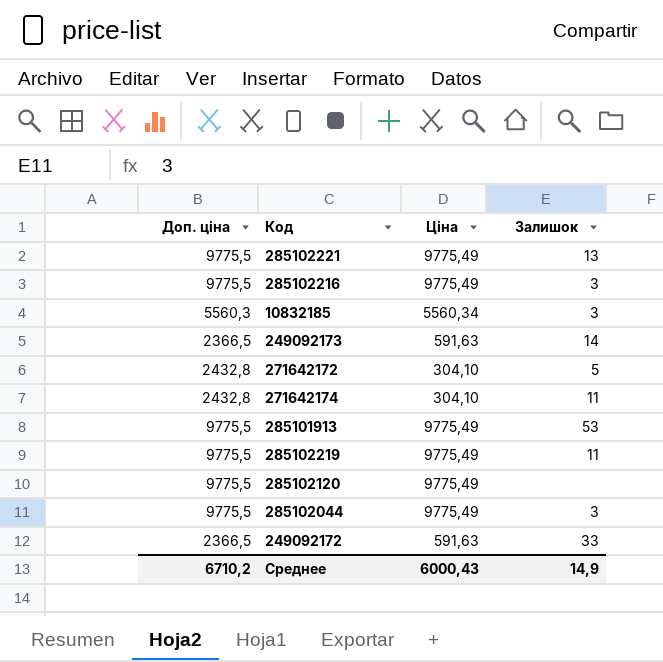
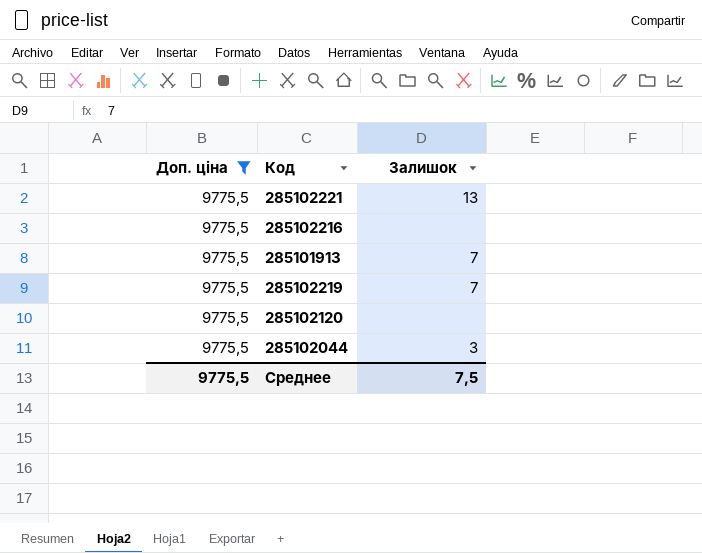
filter: none -> Доп. ціна = 9775,5
column Ціна | position: 3 -> none
285102216 | Залишок: 3 -> none
285101913 | Залишок: 53 -> 7
285102219 | Залишок: 11 -> 7
Среднее | Доп. ціна: 6710,2 -> 9775,5
Среднее | Залишок: 14,9 -> 7,5

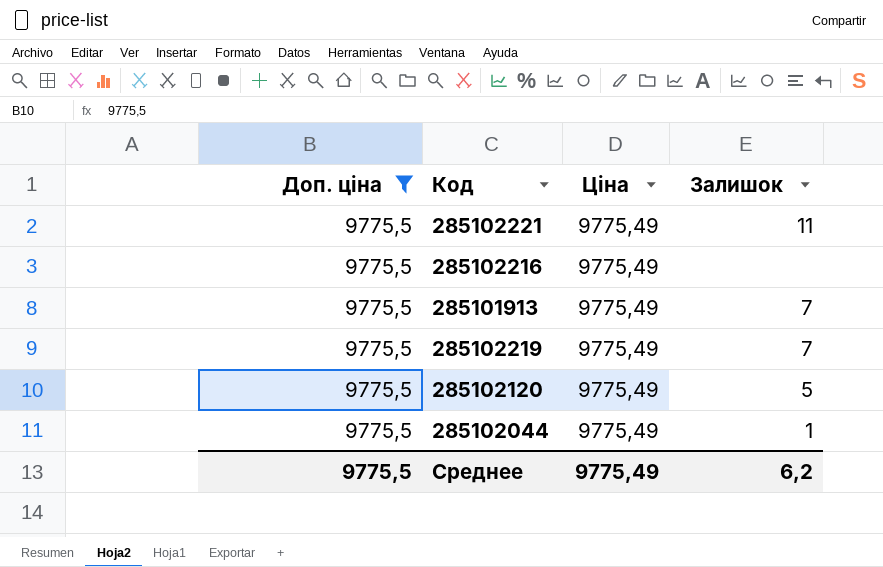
column Ціна | position: none -> 3
285102221 | Залишок: 13 -> 11
285102120 | Залишок: none -> 5
285102044 | Залишок: 3 -> 1
Среднее | Залишок: 7,5 -> 6,2

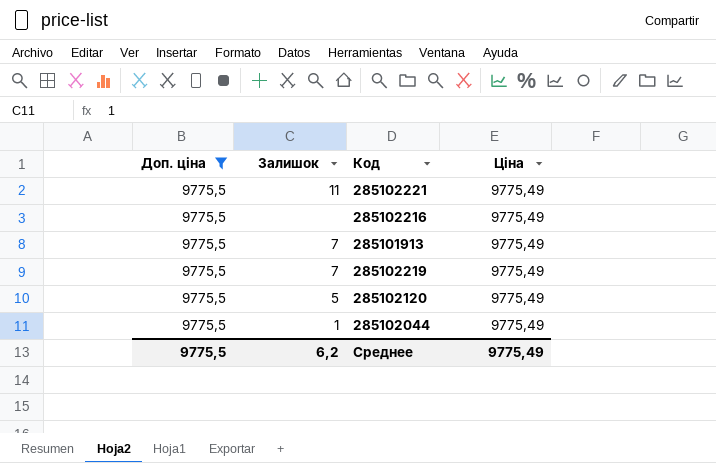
column Залишок | position: 4 -> 2

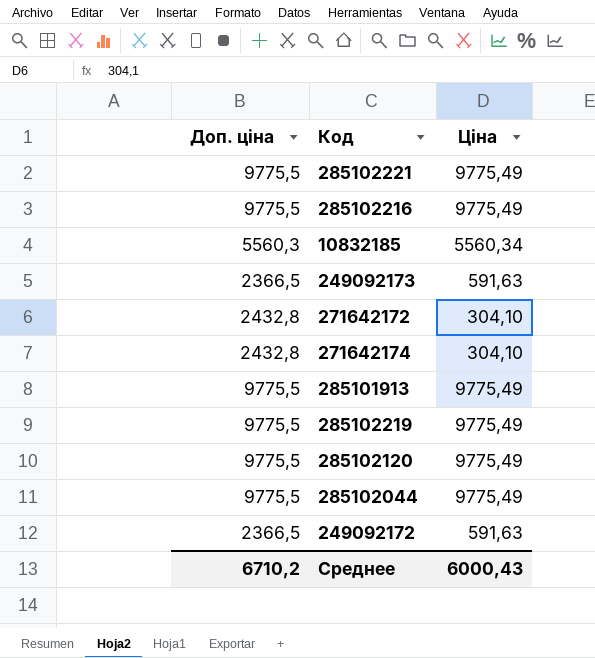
filter: Доп. ціна = 9775,5 -> none
column Залишок | position: 2 -> none
Среднее | Доп. ціна: 9775,5 -> 6710,2
Среднее | Ціна: 9775,49 -> 6000,43

